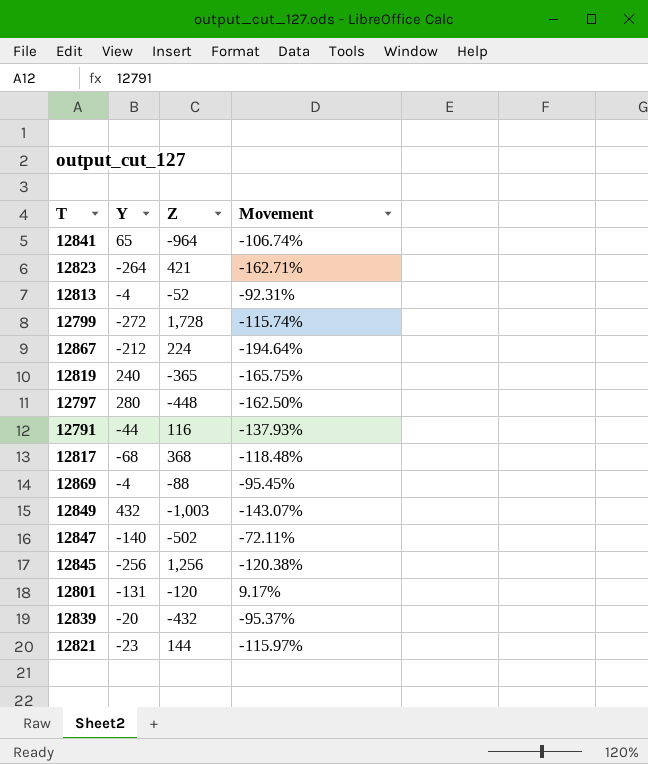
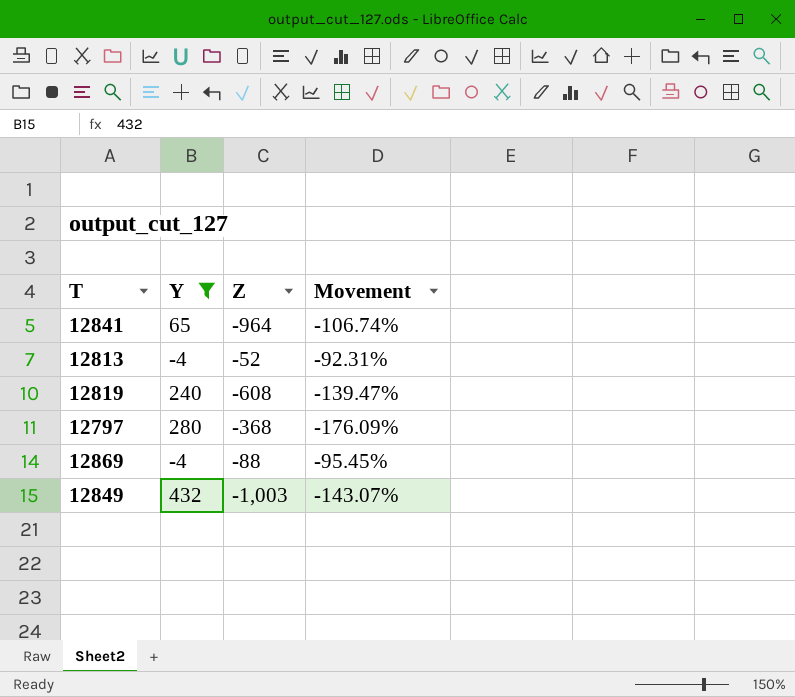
filter: none -> Y >= -4
12819 | Z: -365 -> -608
12819 | Movement: -165.75% -> -139.47%
12797 | Z: -448 -> -368
12797 | Movement: -162.50% -> -176.09%

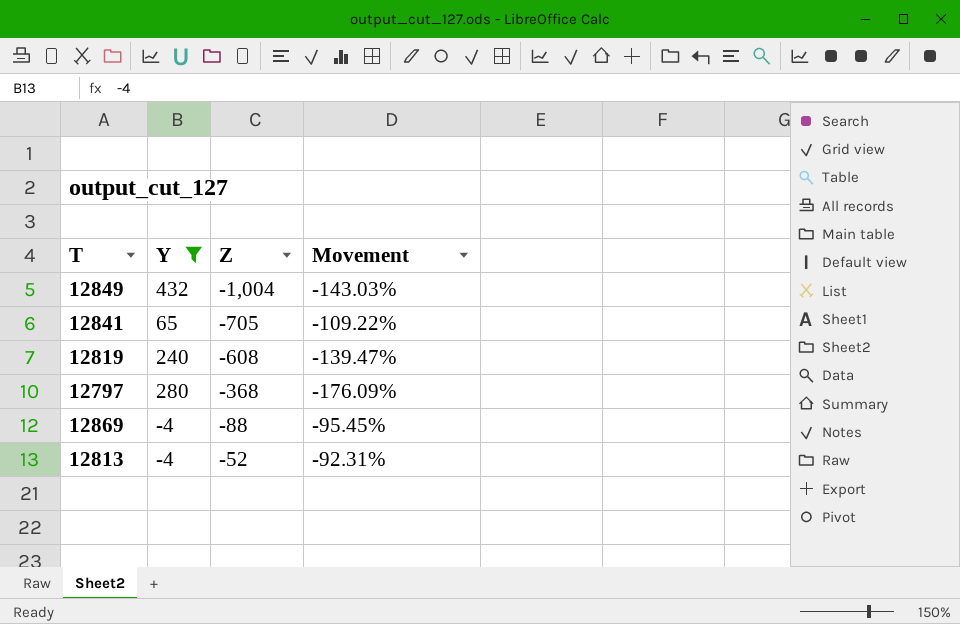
row order: none -> Z ascending
12849 | Z: -1,003 -> -1,004
12849 | Movement: -143.07% -> -143.03%
12841 | Z: -964 -> -705
12841 | Movement: -106.74% -> -109.22%

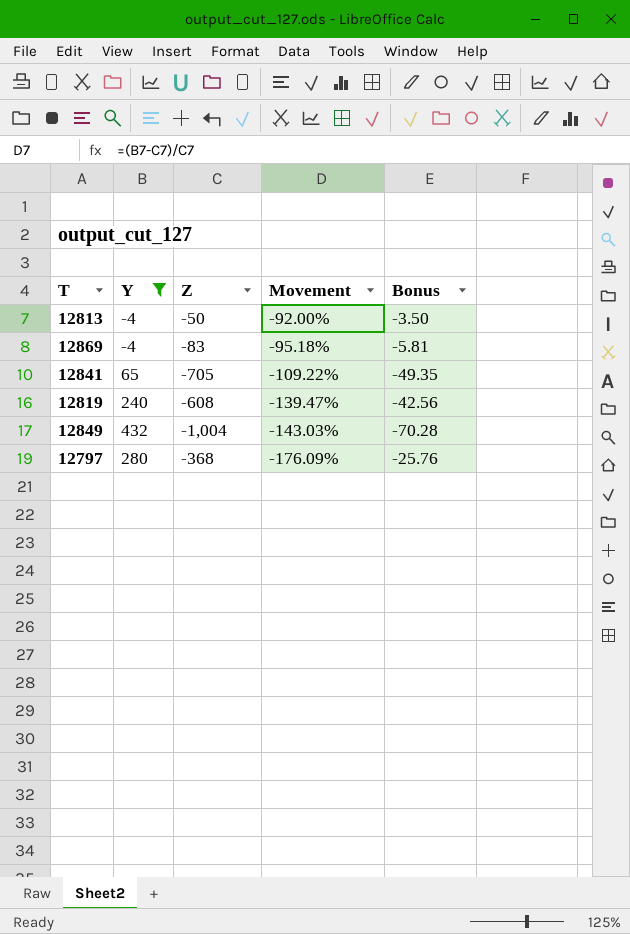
row order: Z ascending -> Movement descending
column Bonus | formula: none -> [Z] * 0.07
12813 | Z: -52 -> -50
12813 | Movement: -92.31% -> -92.00%
12869 | Z: -88 -> -83
12869 | Movement: -95.45% -> -95.18%

